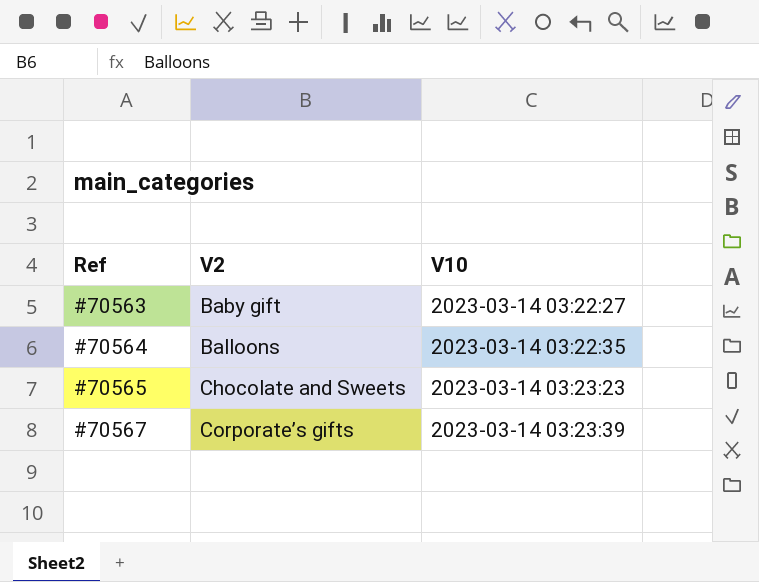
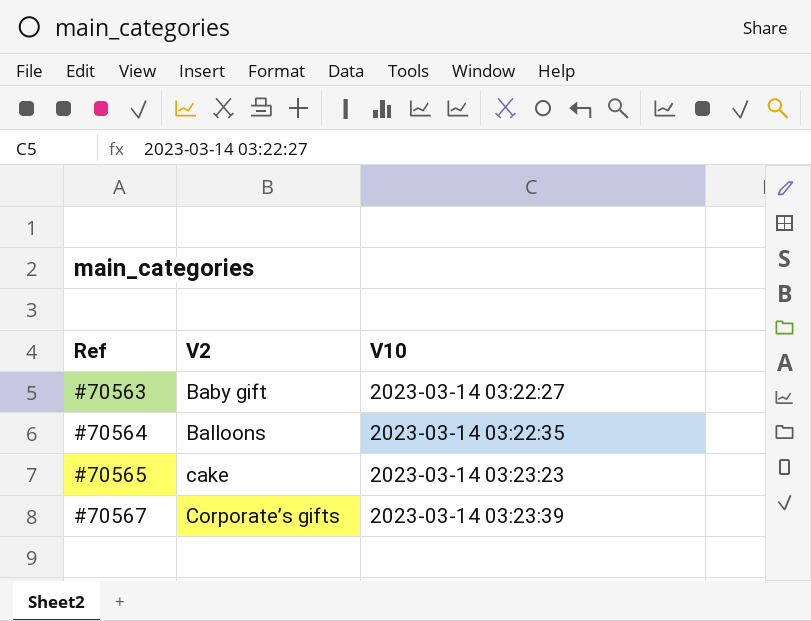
#70565 | V2: Chocolate and Sweets -> cake

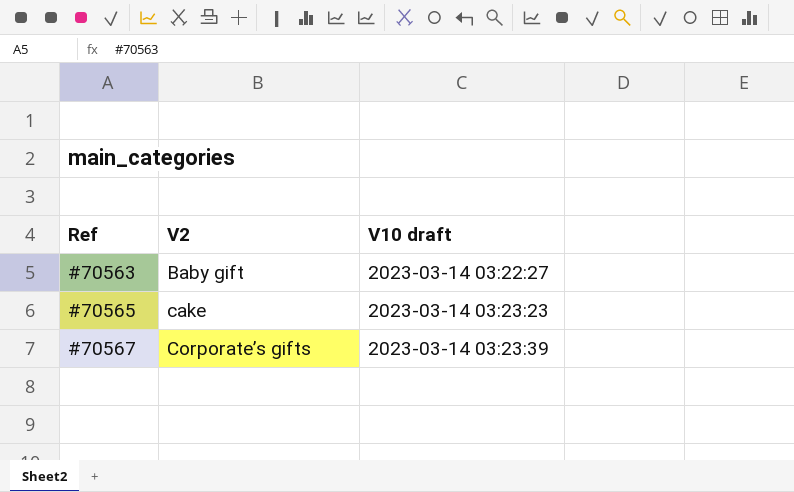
column name: V10 -> V10 draft
row #70564: Balloons | 2023-03-14 03:22:35 -> none

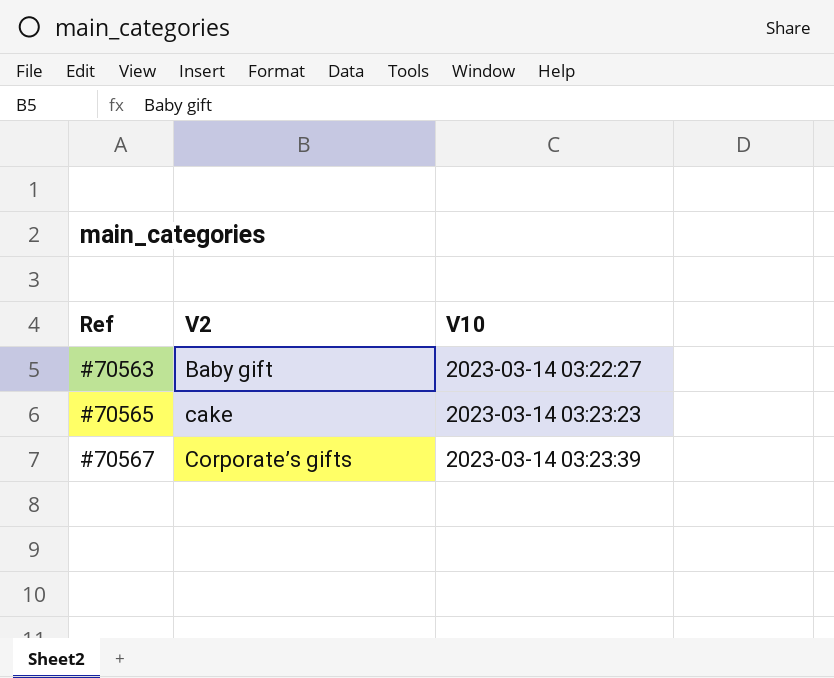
column name: V10 draft -> V10

